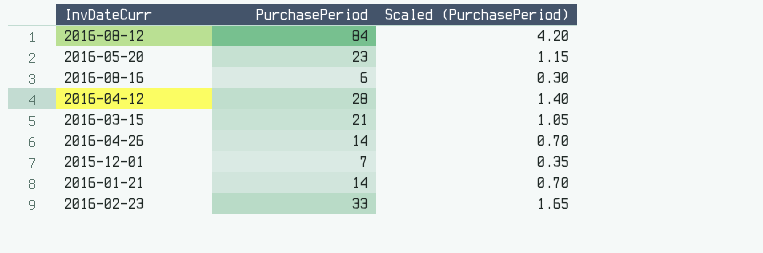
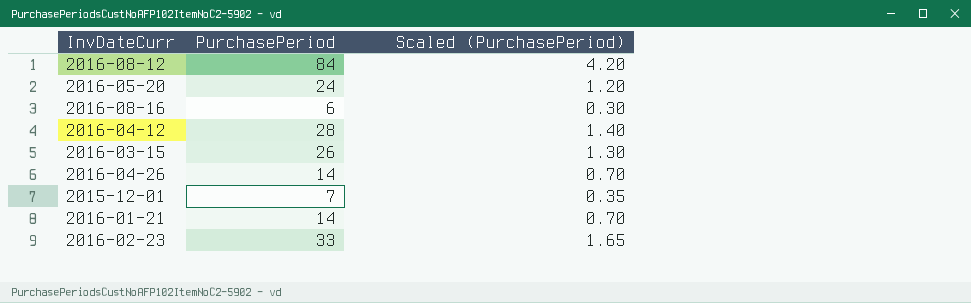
2016-05-20 | PurchasePeriod: 23 -> 24
2016-05-20 | Scaled (PurchasePeriod): 1.15 -> 1.20
2016-03-15 | PurchasePeriod: 21 -> 26
2016-03-15 | Scaled (PurchasePeriod): 1.05 -> 1.30

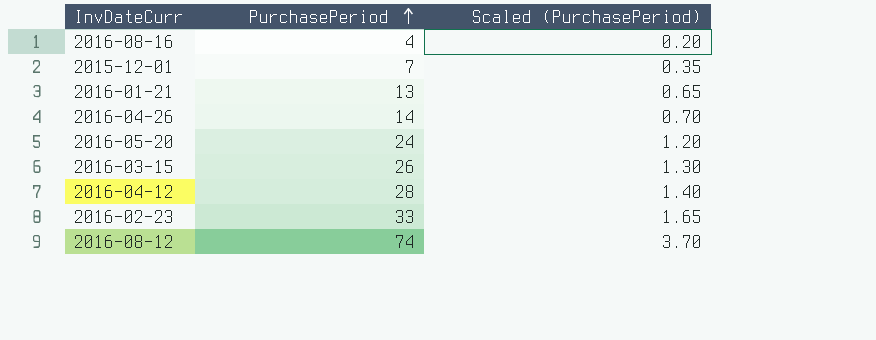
row order: none -> PurchasePeriod ascending
2016-08-16 | PurchasePeriod: 6 -> 4
2016-08-16 | Scaled (PurchasePeriod): 0.30 -> 0.20
2016-01-21 | PurchasePeriod: 14 -> 13
2016-01-21 | Scaled (PurchasePeriod): 0.70 -> 0.65
2016-08-12 | PurchasePeriod: 84 -> 74
2016-08-12 | Scaled (PurchasePeriod): 4.20 -> 3.70

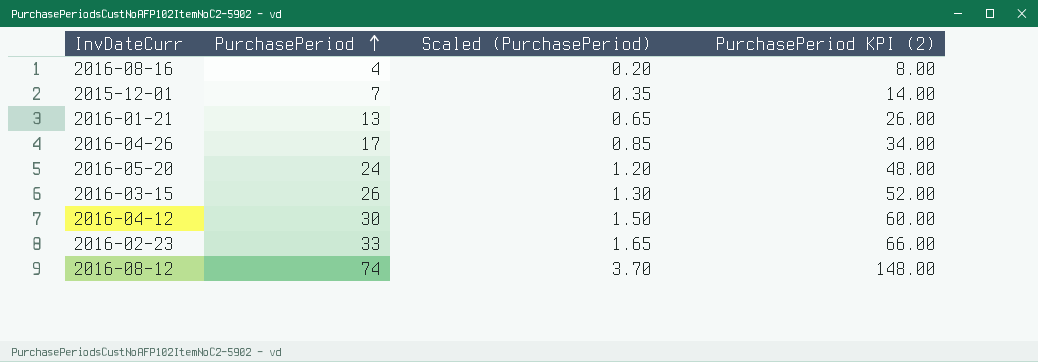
column PurchasePeriod KPI (2) | formula: none -> [PurchasePeriod] * 2
2016-04-26 | PurchasePeriod: 14 -> 17
2016-04-26 | Scaled (PurchasePeriod): 0.70 -> 0.85
2016-04-12 | PurchasePeriod: 28 -> 30
2016-04-12 | Scaled (PurchasePeriod): 1.40 -> 1.50

